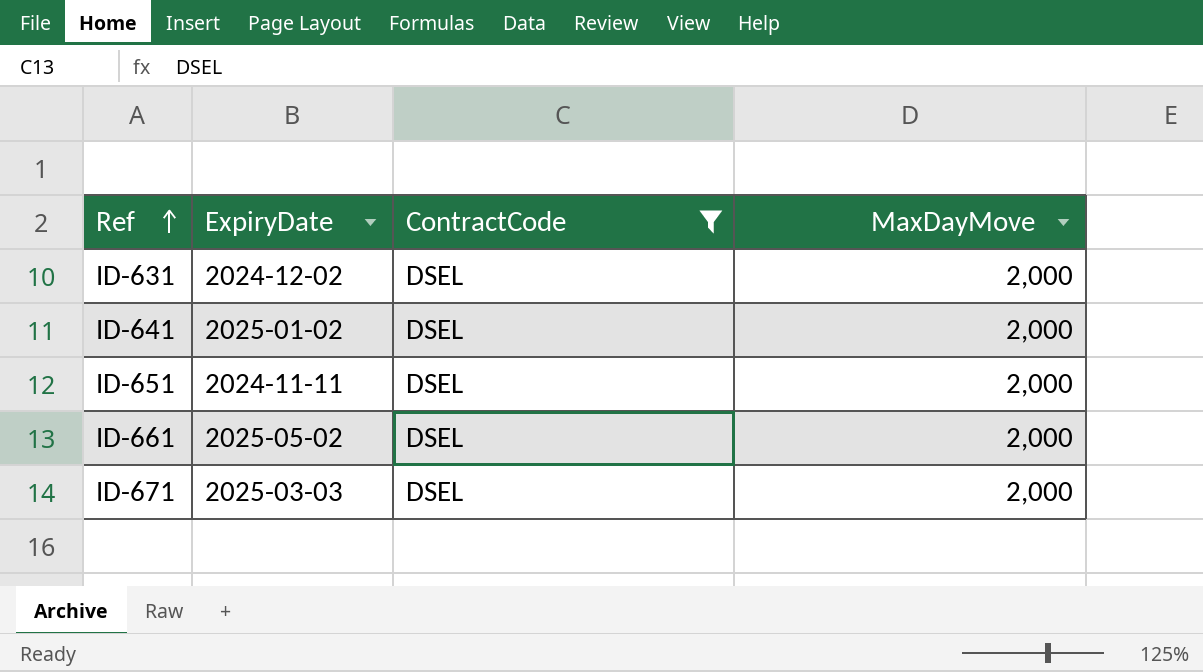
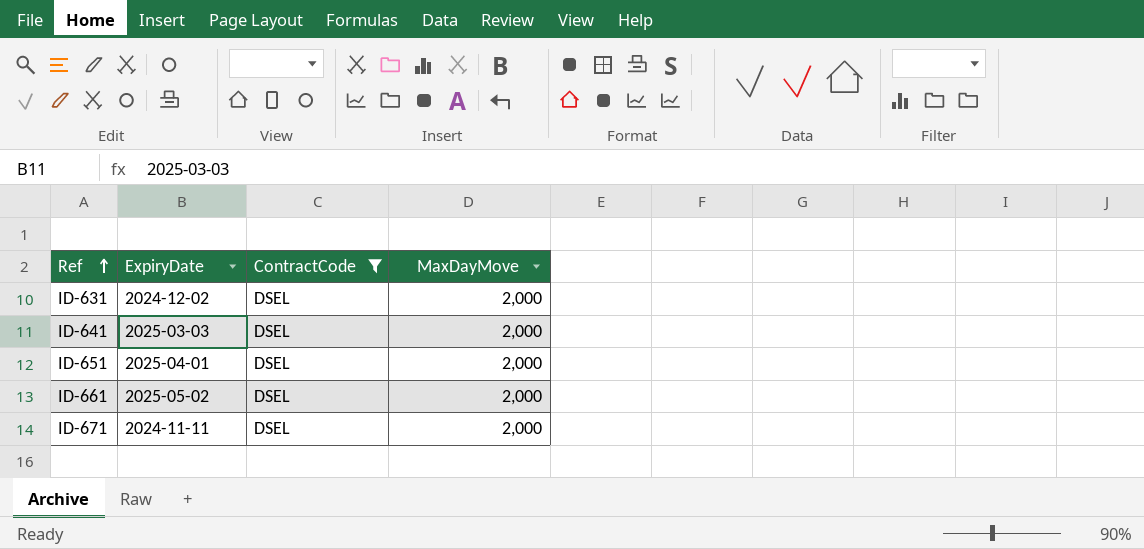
ID-641 | ExpiryDate: 2025-01-02 -> 2025-03-03
ID-651 | ExpiryDate: 2024-11-11 -> 2025-04-01
ID-671 | ExpiryDate: 2025-03-03 -> 2024-11-11

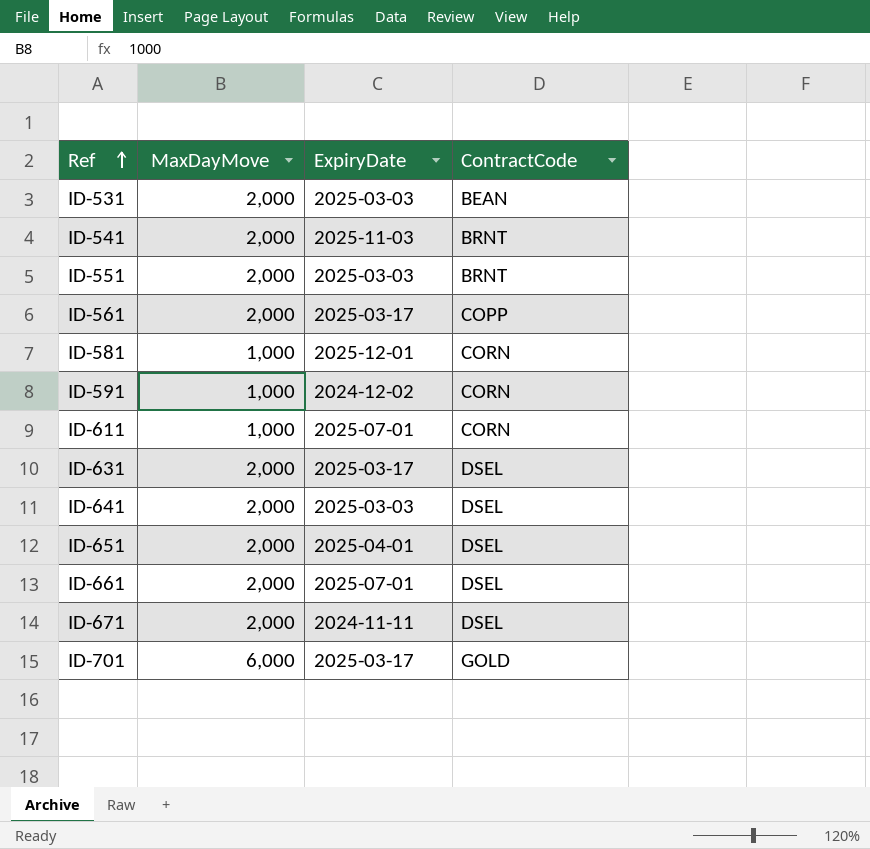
filter: ContractCode = DSEL -> none
column MaxDayMove | position: 4 -> 2
ID-631 | ExpiryDate: 2024-12-02 -> 2025-03-17
ID-661 | ExpiryDate: 2025-05-02 -> 2025-07-01

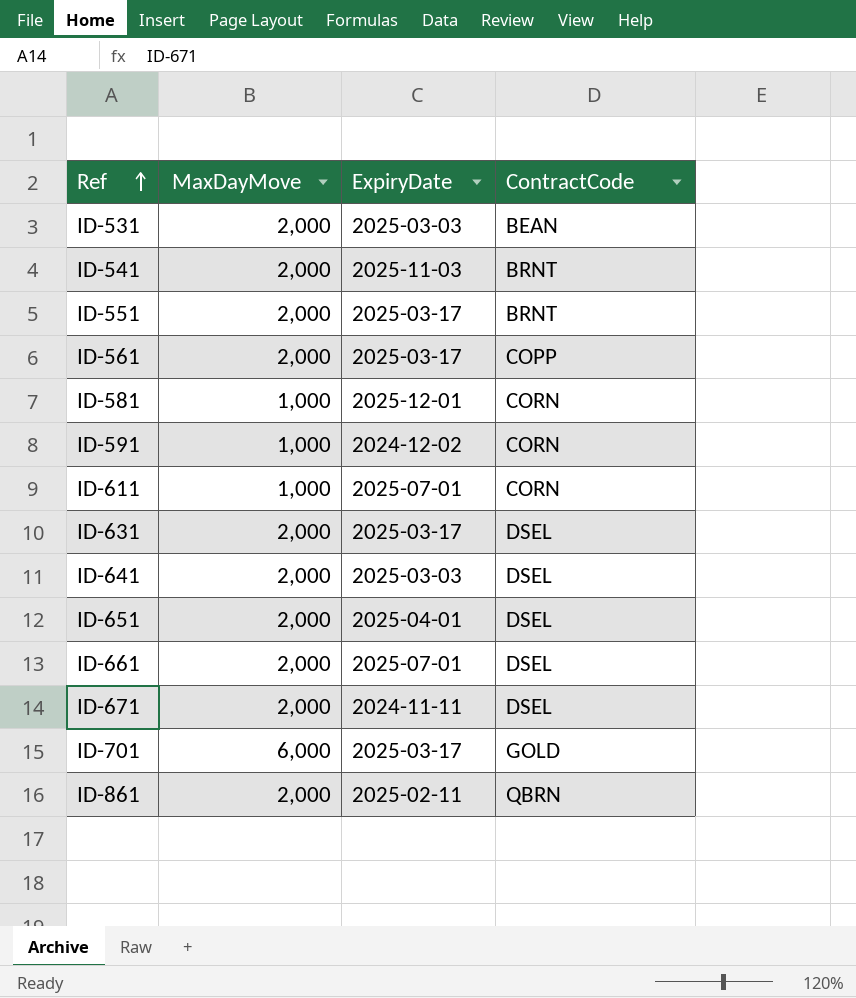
ID-551 | ExpiryDate: 2025-03-03 -> 2025-03-17
row ID-861: none -> 2,000 | 2025-02-11 | QBRN

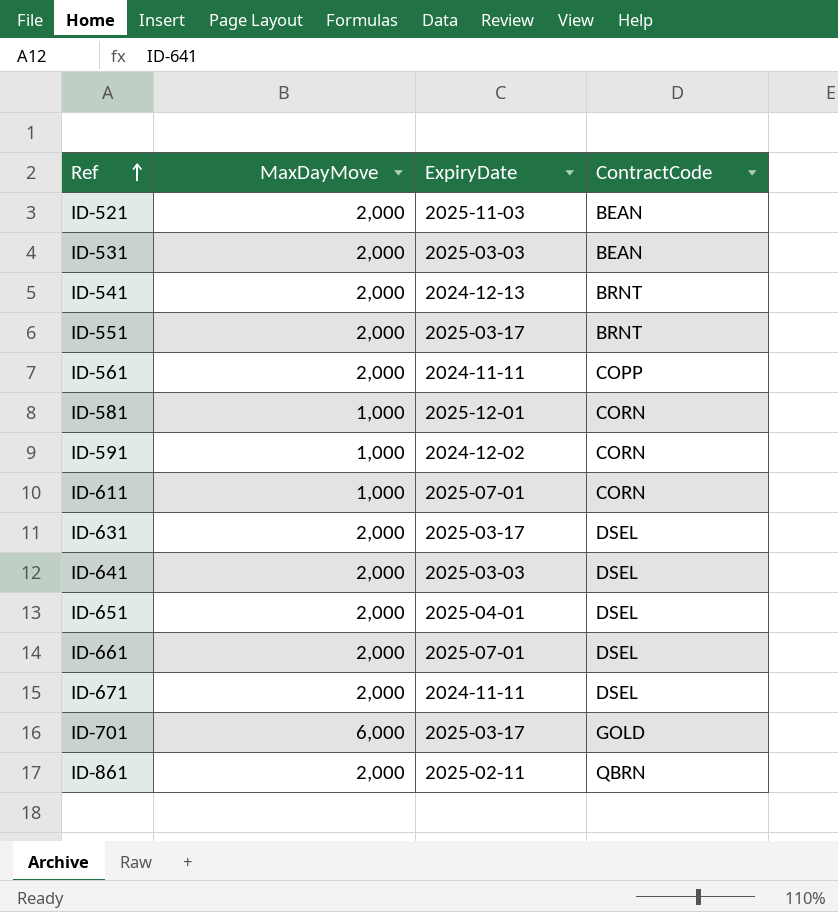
row ID-521: none -> 2,000 | 2025-11-03 | BEAN
ID-541 | ExpiryDate: 2025-11-03 -> 2024-12-13
ID-561 | ExpiryDate: 2025-03-17 -> 2024-11-11

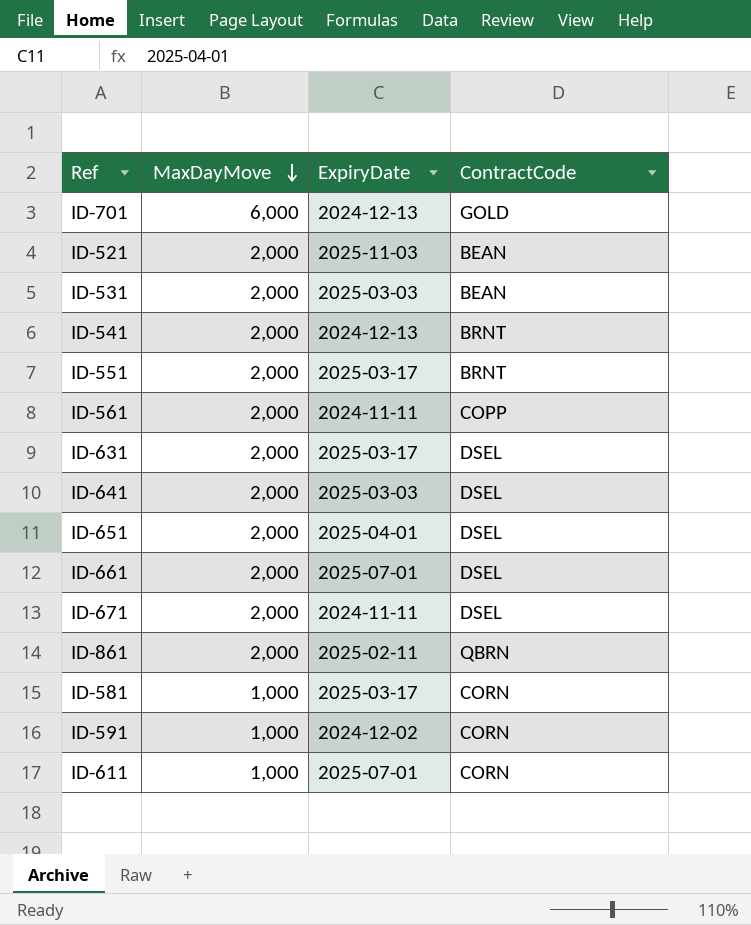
row order: Ref ascending -> MaxDayMove descending
ID-701 | ExpiryDate: 2025-03-17 -> 2024-12-13
ID-581 | ExpiryDate: 2025-12-01 -> 2025-03-17

